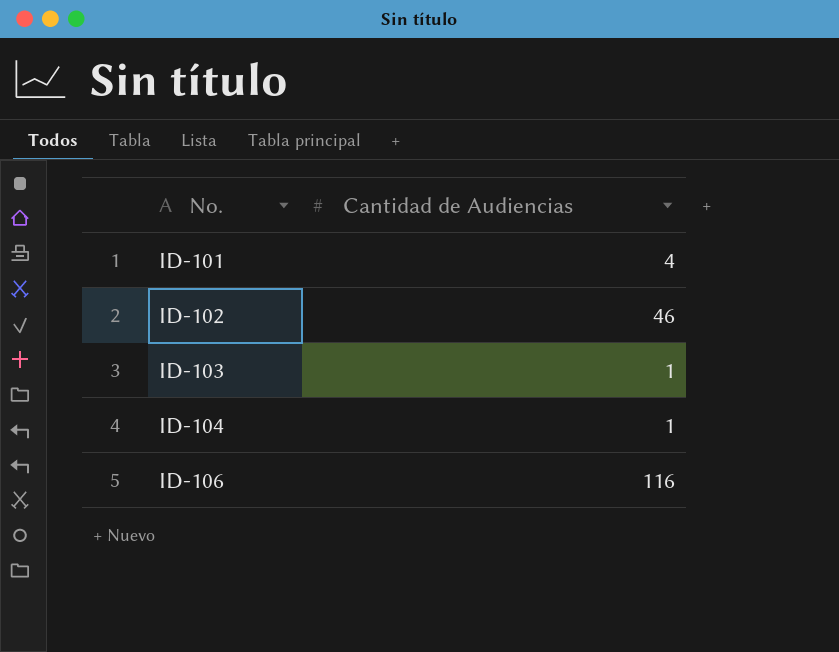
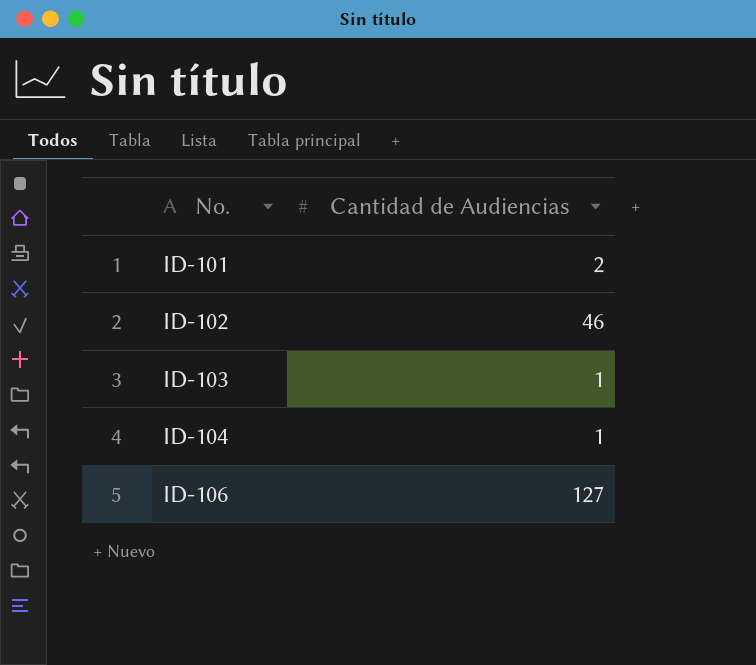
ID-101 | Cantidad de Audiencias: 4 -> 2
ID-106 | Cantidad de Audiencias: 116 -> 127

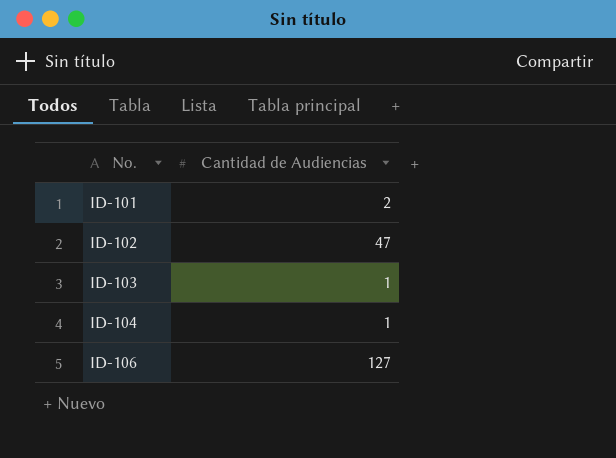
ID-102 | Cantidad de Audiencias: 46 -> 47

